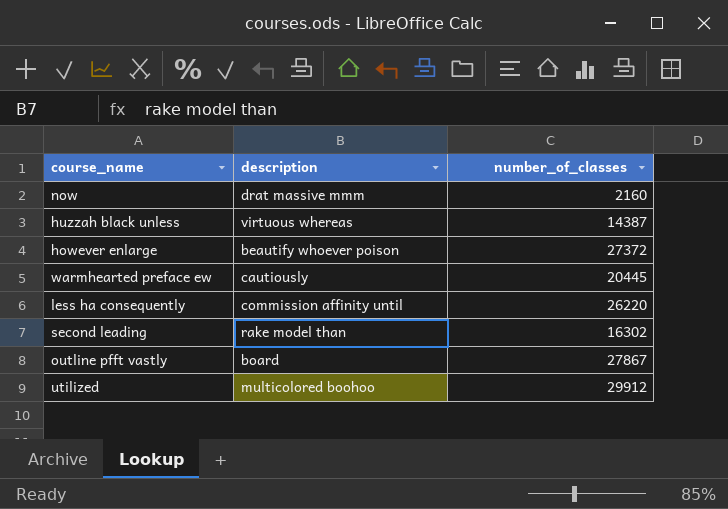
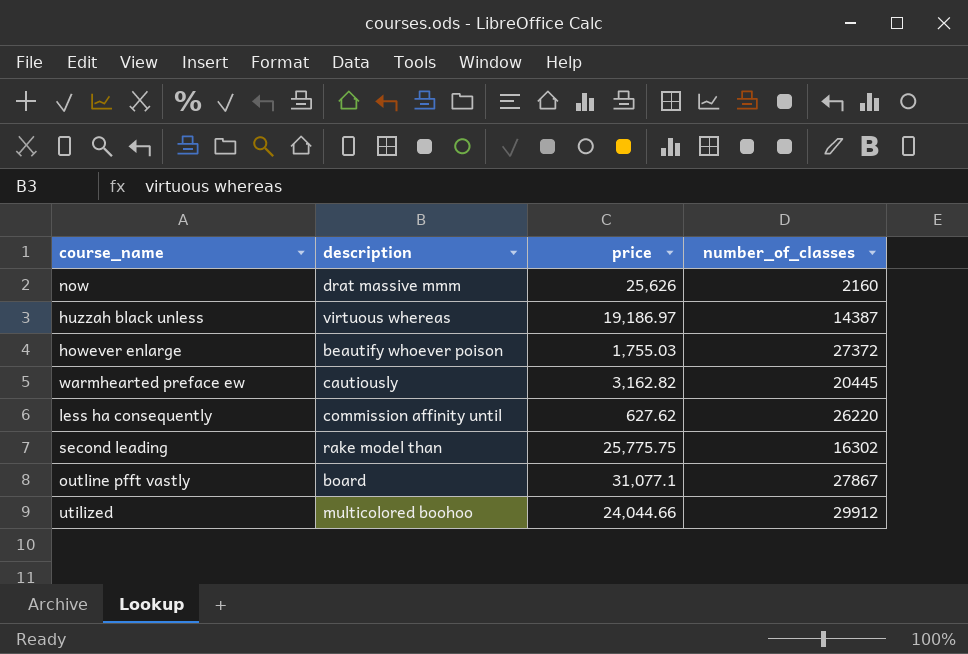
column price | position: none -> 3

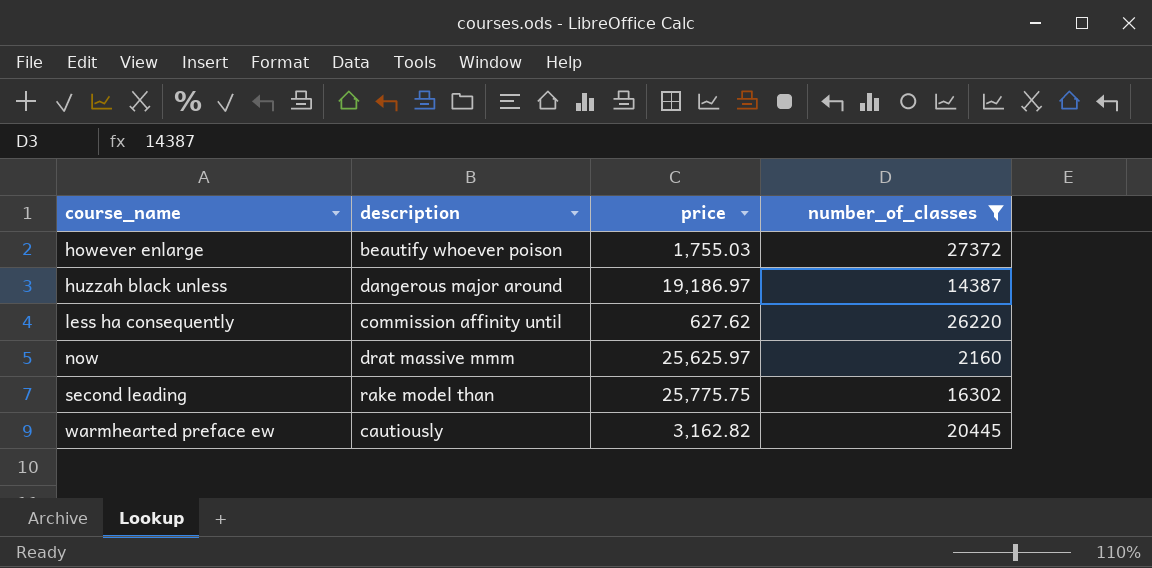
filter: none -> number_of_classes <= 27372
row order: none -> course_name ascending
huzzah black unless | description: virtuous whereas -> dangerous major around
now | price: 25,626 -> 25,625.97

